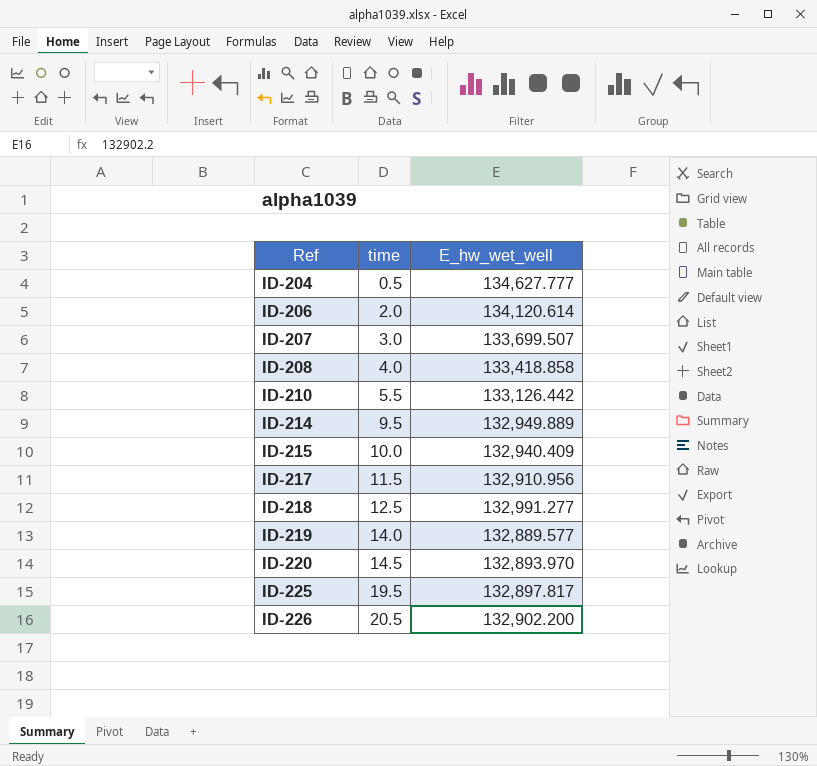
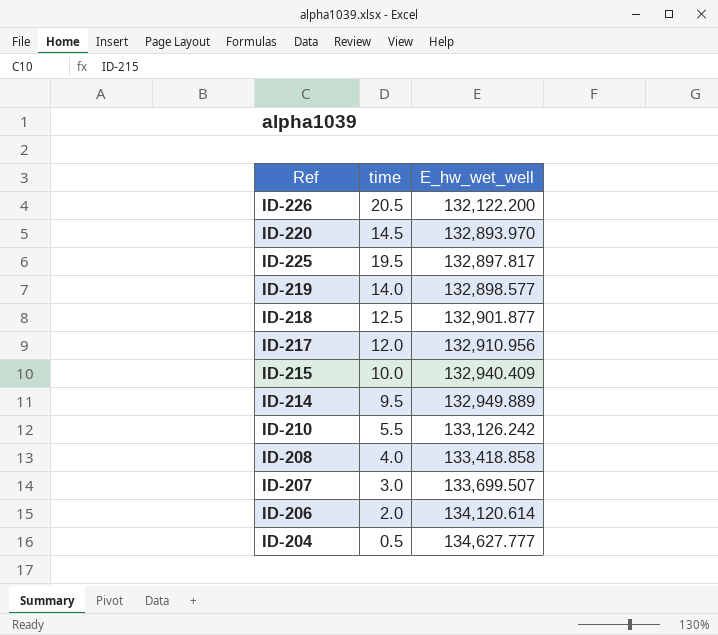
row order: Ref ascending -> E_hw_wet_well ascending
ID-226 | E_hw_wet_well: 132,902.200 -> 132,122.200
ID-219 | E_hw_wet_well: 132,889.577 -> 132,898.577
ID-218 | E_hw_wet_well: 132,991.277 -> 132,901.877
ID-217 | time: 11.5 -> 12.0
ID-210 | E_hw_wet_well: 133,126.442 -> 133,126.242

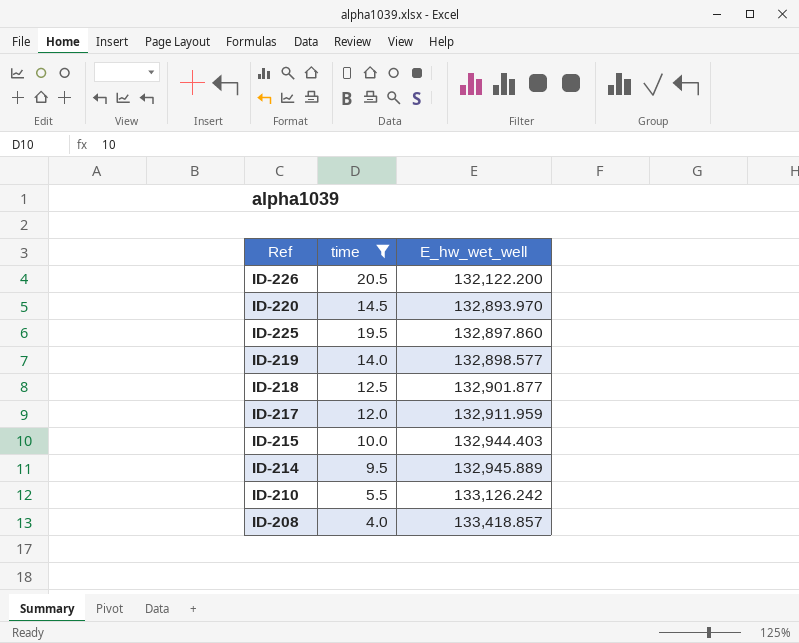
filter: none -> time >= 4.0
ID-225 | E_hw_wet_well: 132,897.817 -> 132,897.860
ID-217 | E_hw_wet_well: 132,910.956 -> 132,911.959
ID-215 | E_hw_wet_well: 132,940.409 -> 132,944.403
ID-214 | E_hw_wet_well: 132,949.889 -> 132,945.889
ID-208 | E_hw_wet_well: 133,418.858 -> 133,418.857

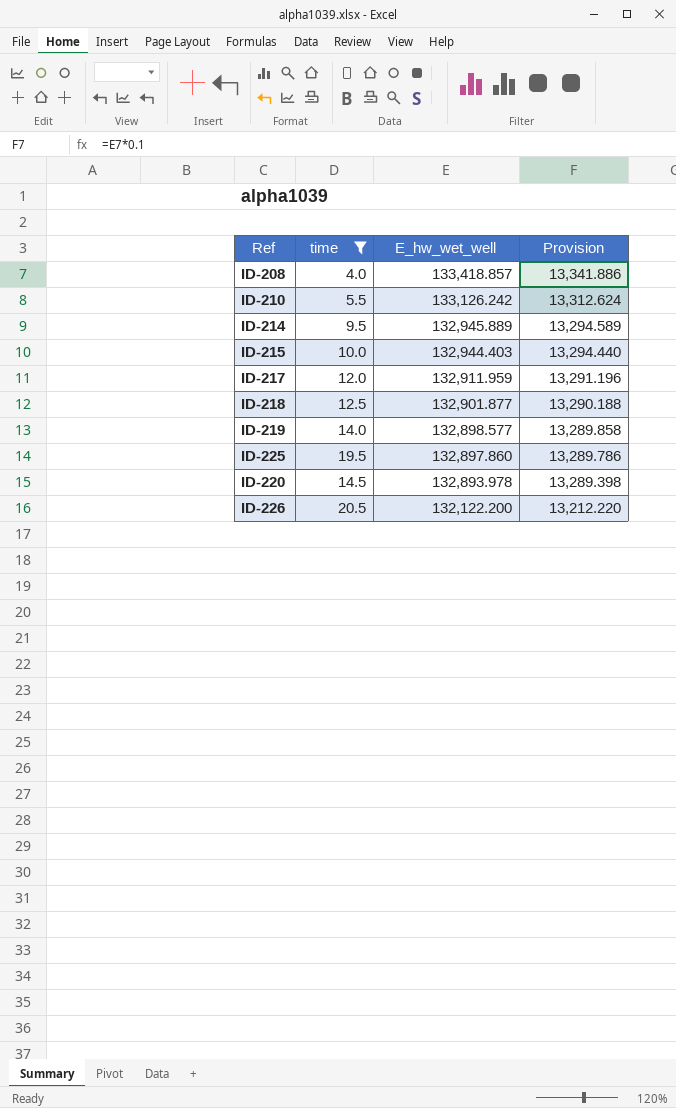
row order: E_hw_wet_well ascending -> E_hw_wet_well descending
column Provision | formula: none -> [E_hw_wet_well] * 0.1
ID-220 | E_hw_wet_well: 132,893.970 -> 132,893.978

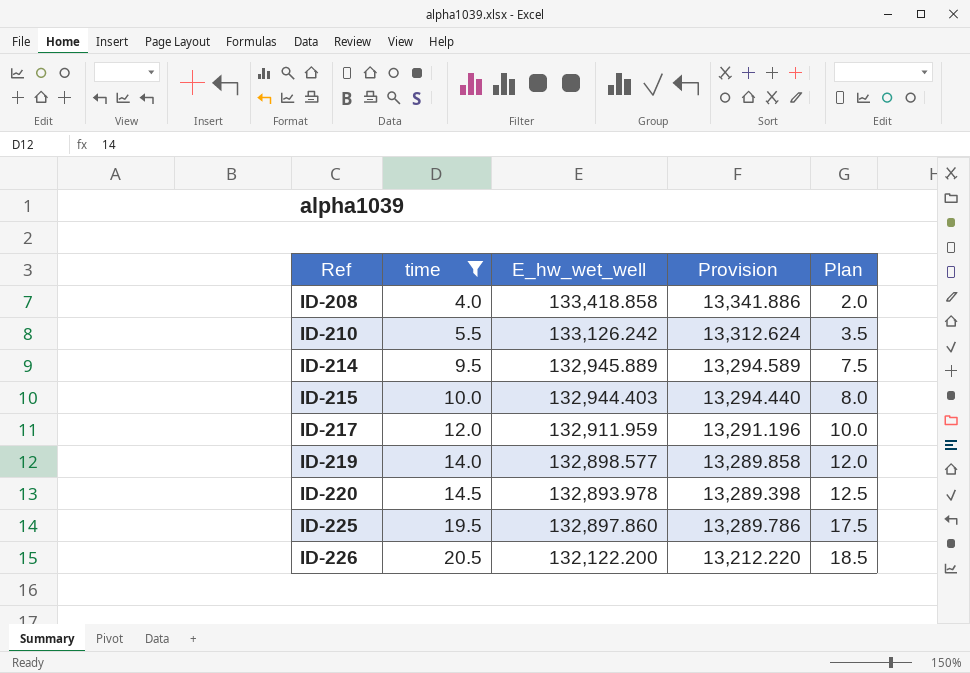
row order: E_hw_wet_well descending -> Ref ascending
column Plan | formula: none -> [time] - 2
row ID-218: 12.5 | 132,901.877 | 13,290.188 -> none
ID-208 | E_hw_wet_well: 133,418.857 -> 133,418.858

